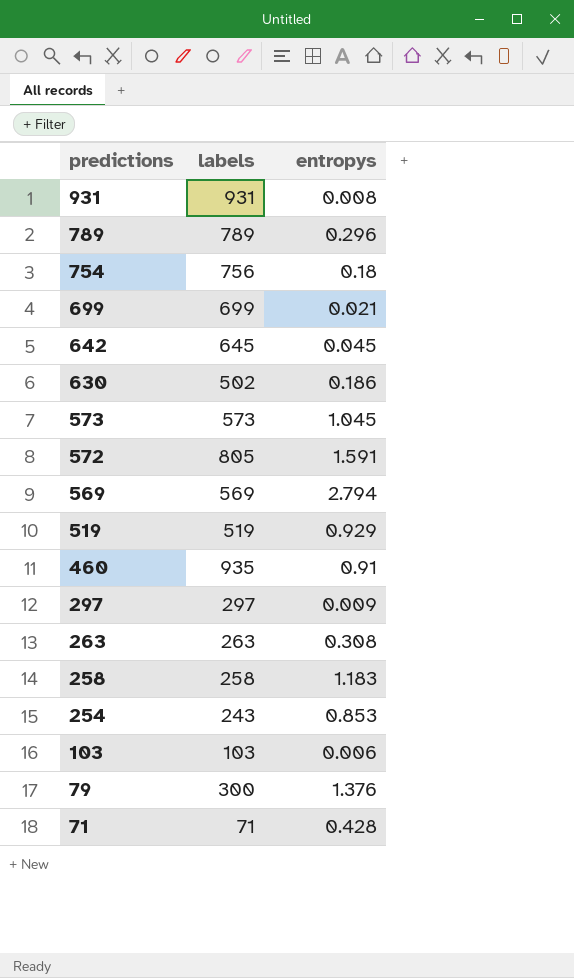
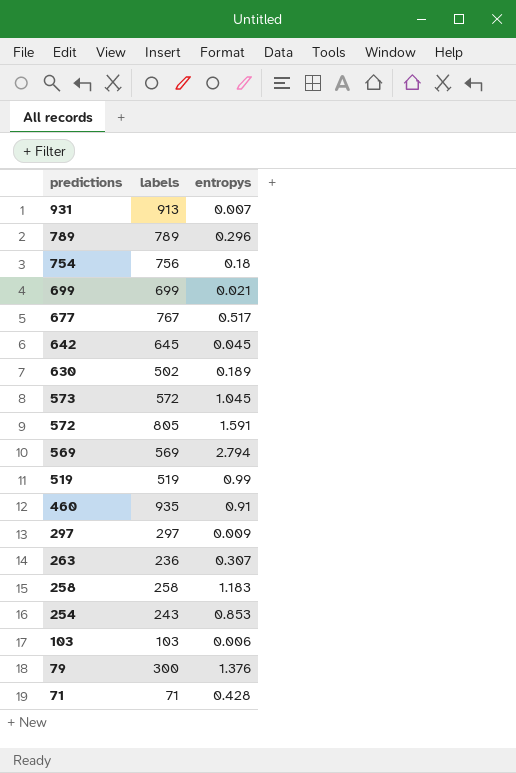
931 | labels: 931 -> 913
931 | entropys: 0.008 -> 0.007
row 677: none -> 767 | 0.517
630 | entropys: 0.186 -> 0.189
573 | labels: 573 -> 572
519 | entropys: 0.929 -> 0.99
263 | labels: 263 -> 236
263 | entropys: 0.308 -> 0.307

